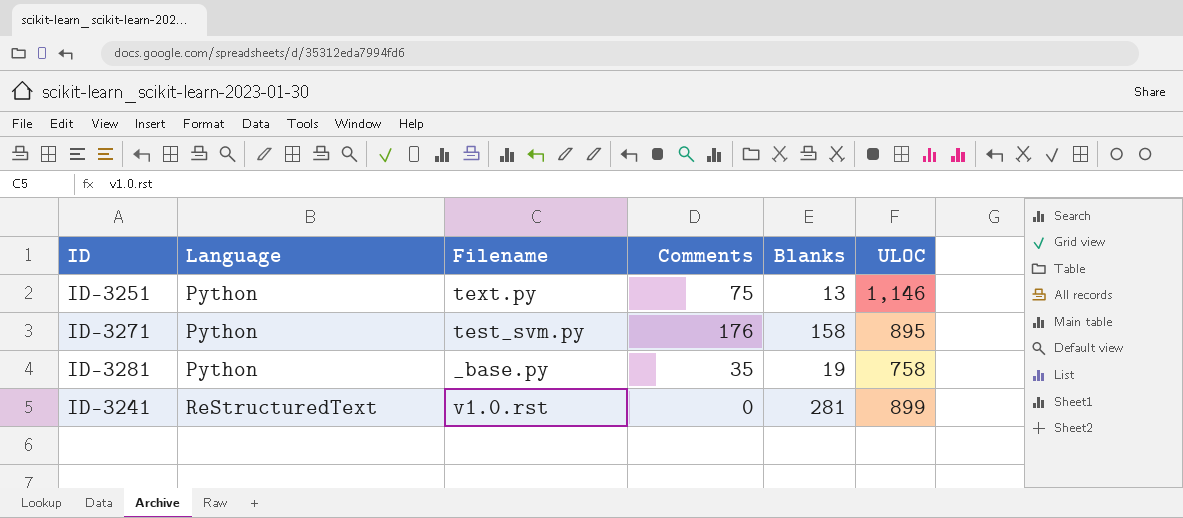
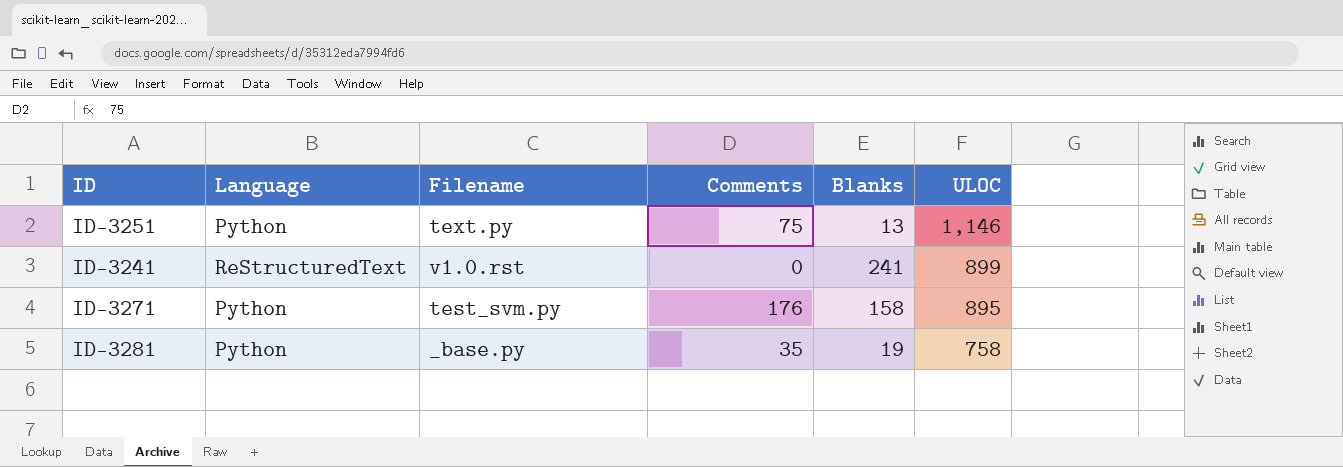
row order: Language ascending -> ULOC descending
ID-3241 | Blanks: 281 -> 241

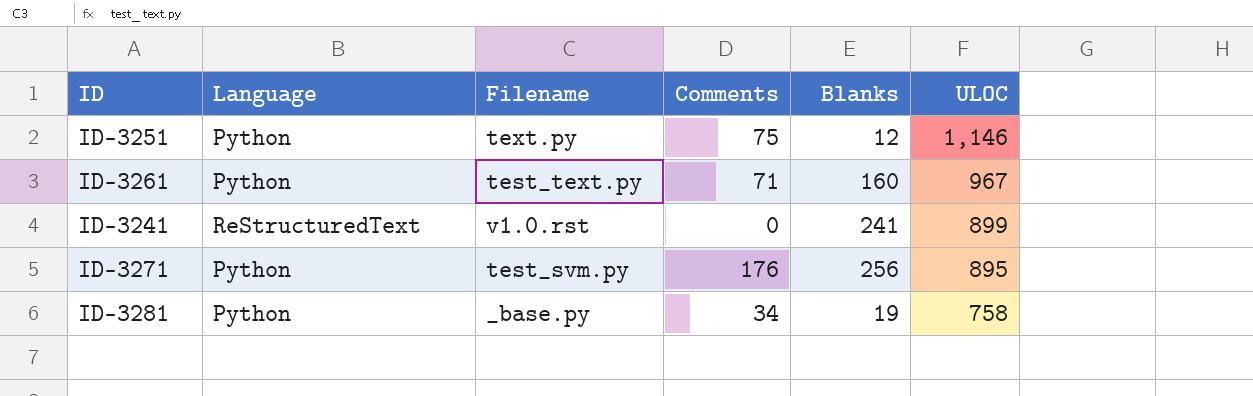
ID-3251 | Blanks: 13 -> 12
row ID-3261: none -> Python | test_text.py | 71 | 160 | 967
ID-3271 | Blanks: 158 -> 256
ID-3281 | Comments: 35 -> 34

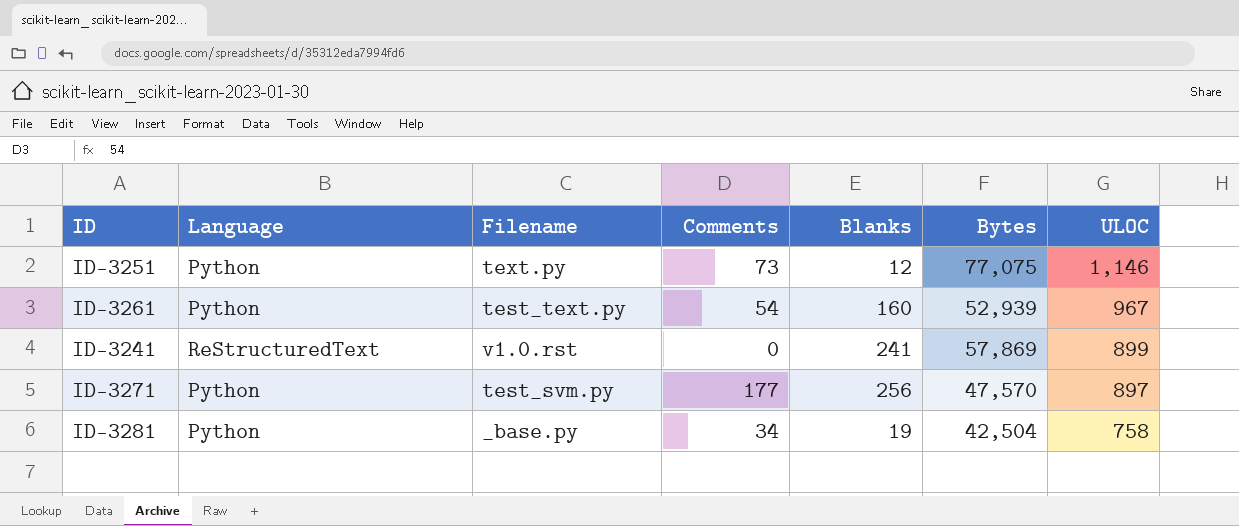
column Bytes | position: none -> 6
ID-3251 | Comments: 75 -> 73
ID-3261 | Comments: 71 -> 54
ID-3271 | Comments: 176 -> 177
ID-3271 | ULOC: 895 -> 897

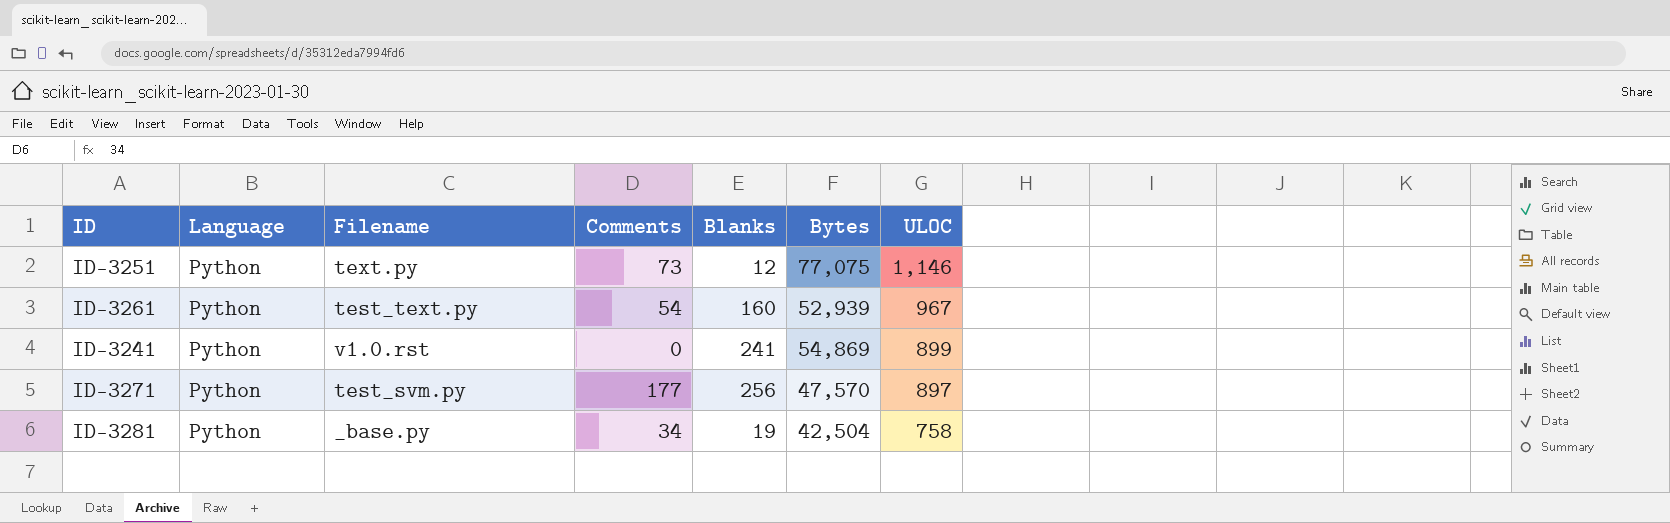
ID-3241 | Language: ReStructuredText -> Python
ID-3241 | Bytes: 57,869 -> 54,869

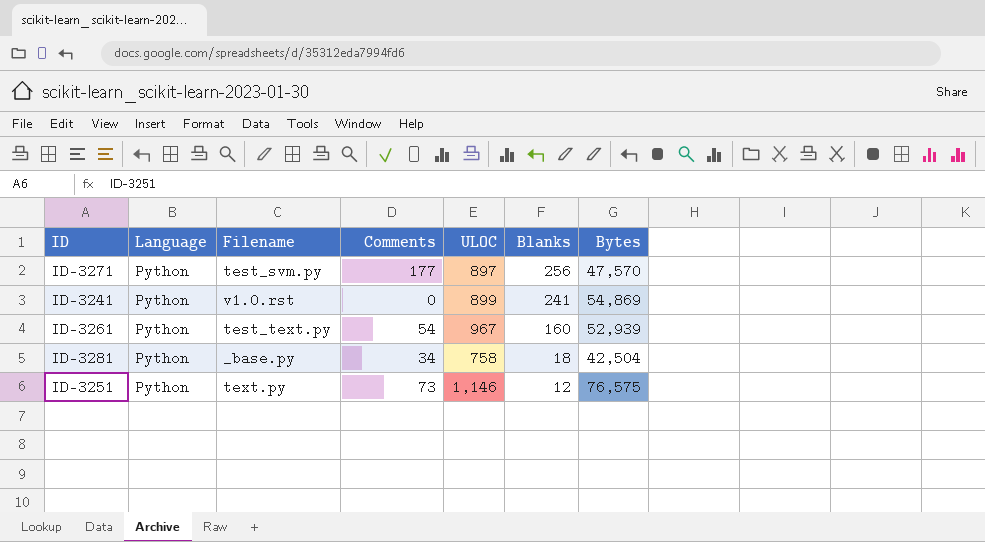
row order: ULOC descending -> Blanks descending
column ULOC | position: 7 -> 5
ID-3281 | Blanks: 19 -> 18
ID-3251 | Bytes: 77,075 -> 76,575

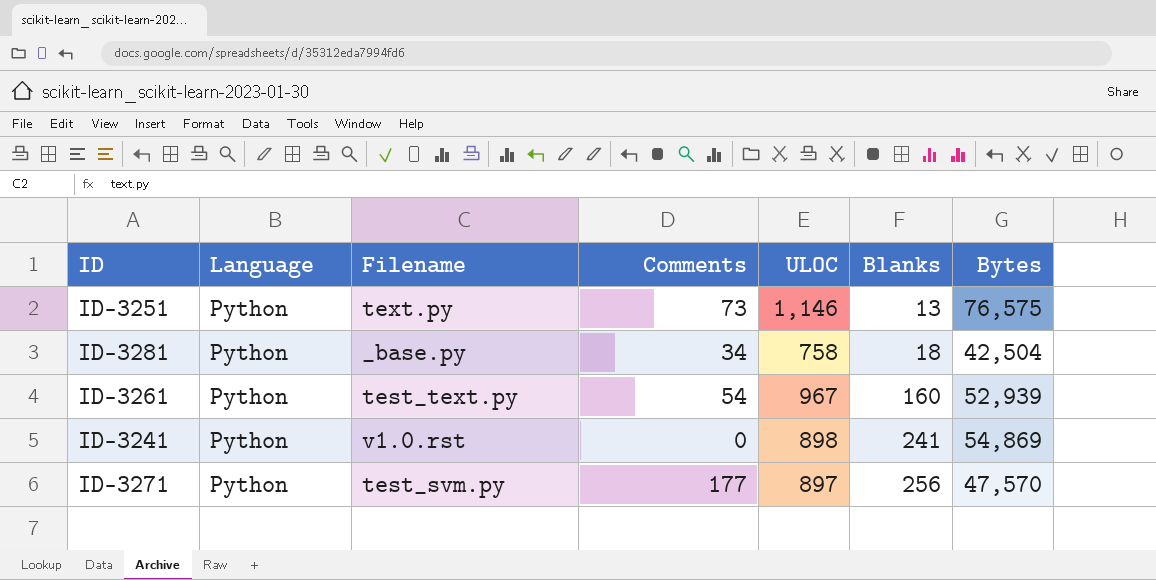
row order: Blanks descending -> Blanks ascending
ID-3251 | Blanks: 12 -> 13
ID-3241 | ULOC: 899 -> 898

